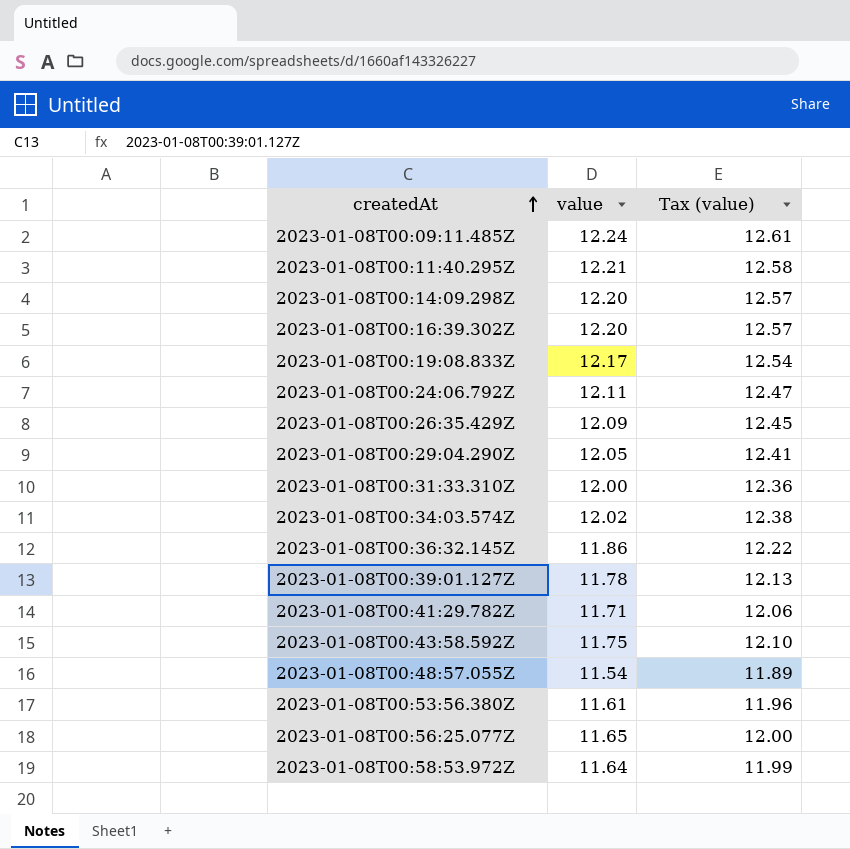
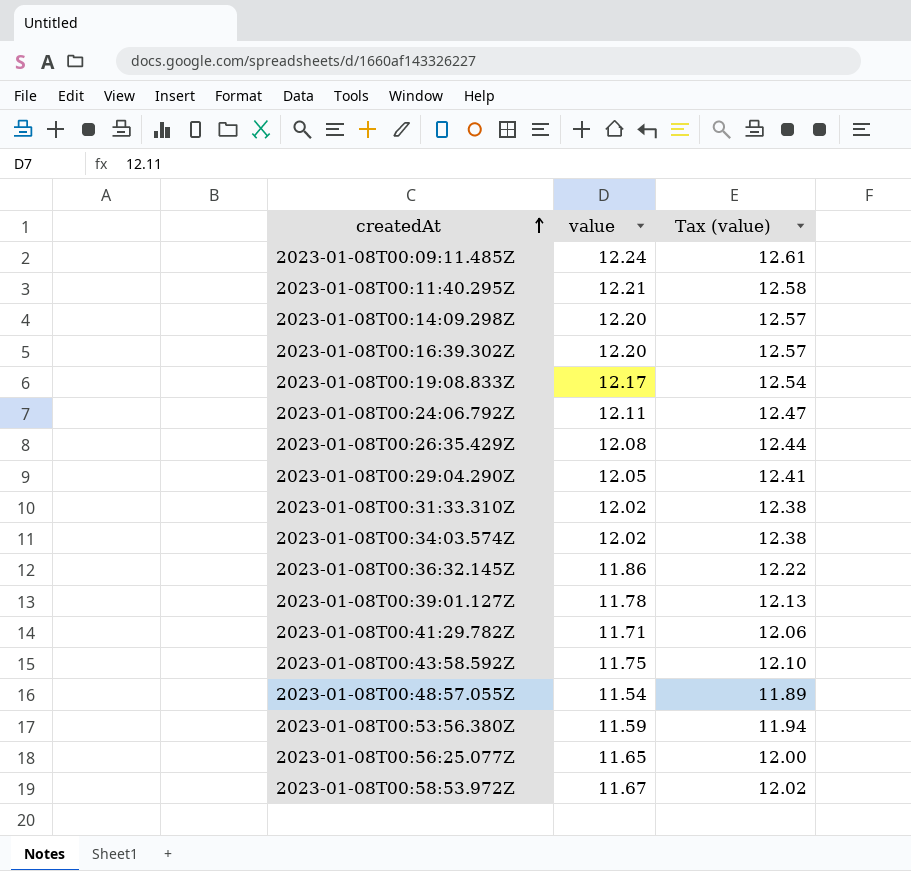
2023-01-08T00:26:35.429Z | value: 12.09 -> 12.08
2023-01-08T00:26:35.429Z | Tax (value): 12.45 -> 12.44
2023-01-08T00:31:33.310Z | value: 12.00 -> 12.02
2023-01-08T00:31:33.310Z | Tax (value): 12.36 -> 12.38
2023-01-08T00:53:56.380Z | value: 11.61 -> 11.59
2023-01-08T00:53:56.380Z | Tax (value): 11.96 -> 11.94
2023-01-08T00:58:53.972Z | value: 11.64 -> 11.67
2023-01-08T00:58:53.972Z | Tax (value): 11.99 -> 12.02

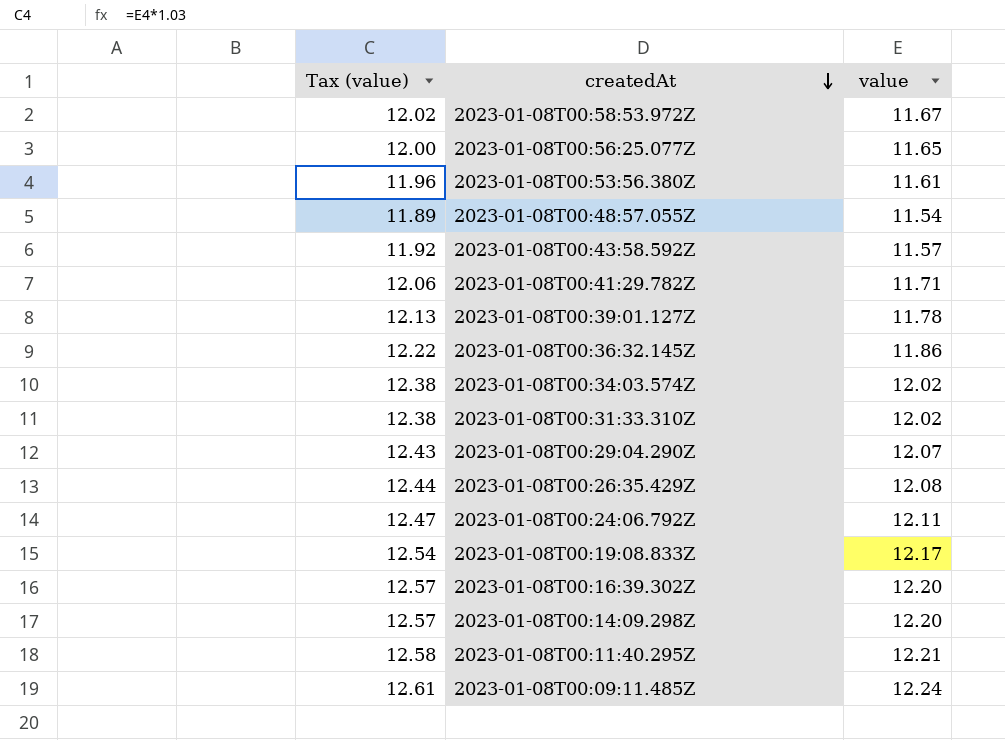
row order: createdAt ascending -> createdAt descending
column Tax (value) | position: 3 -> 1
2023-01-08T00:53:56.380Z | Tax (value): 11.94 -> 11.96
2023-01-08T00:53:56.380Z | value: 11.59 -> 11.61
2023-01-08T00:43:58.592Z | Tax (value): 12.10 -> 11.92
2023-01-08T00:43:58.592Z | value: 11.75 -> 11.57
2023-01-08T00:29:04.290Z | Tax (value): 12.41 -> 12.43
2023-01-08T00:29:04.290Z | value: 12.05 -> 12.07

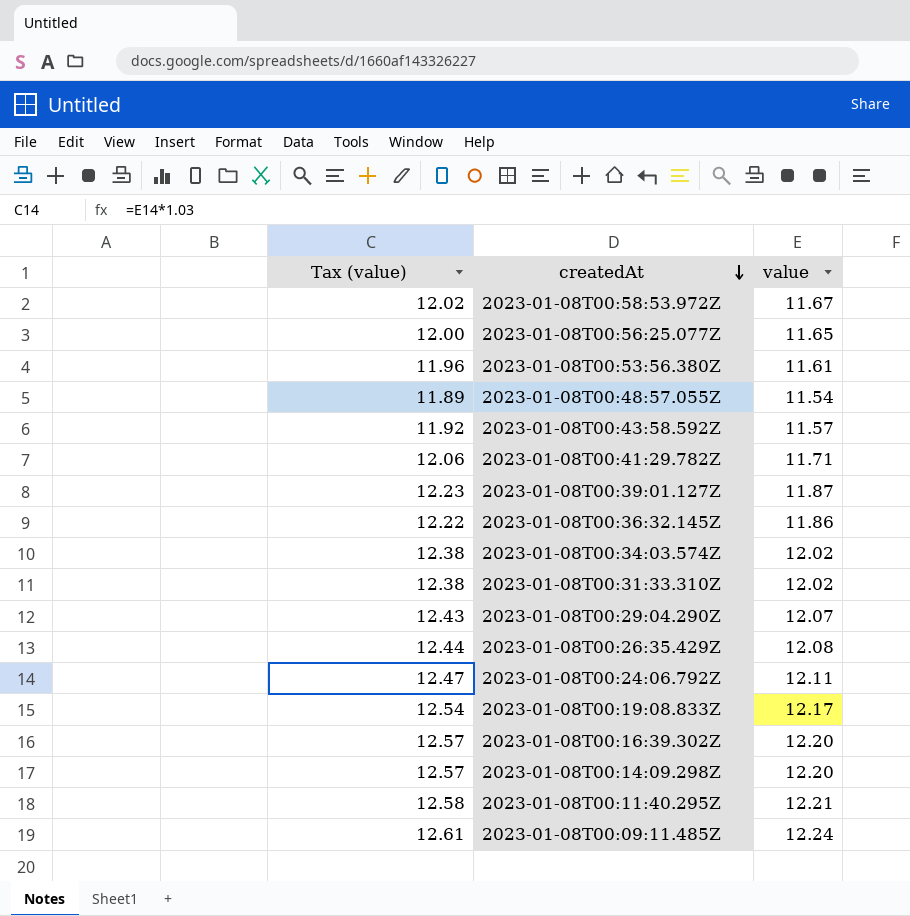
2023-01-08T00:39:01.127Z | Tax (value): 12.13 -> 12.23
2023-01-08T00:39:01.127Z | value: 11.78 -> 11.87

